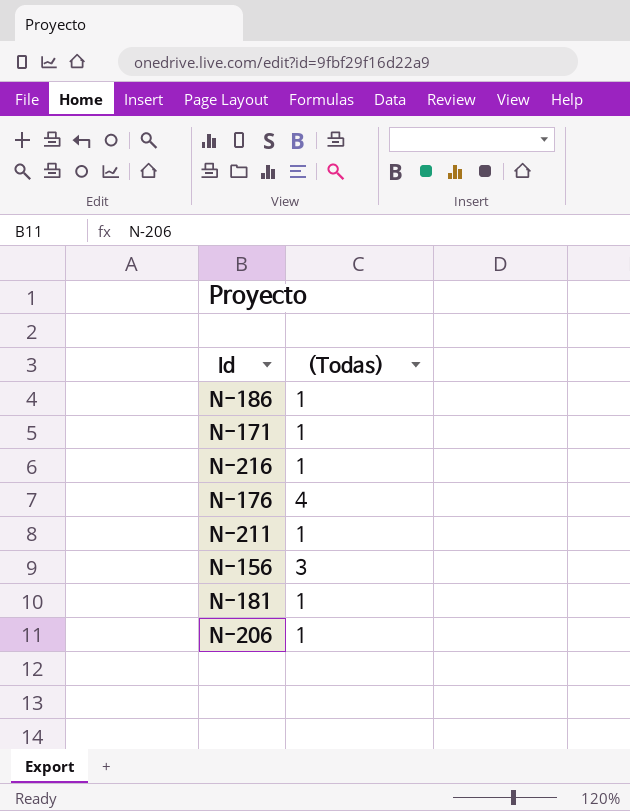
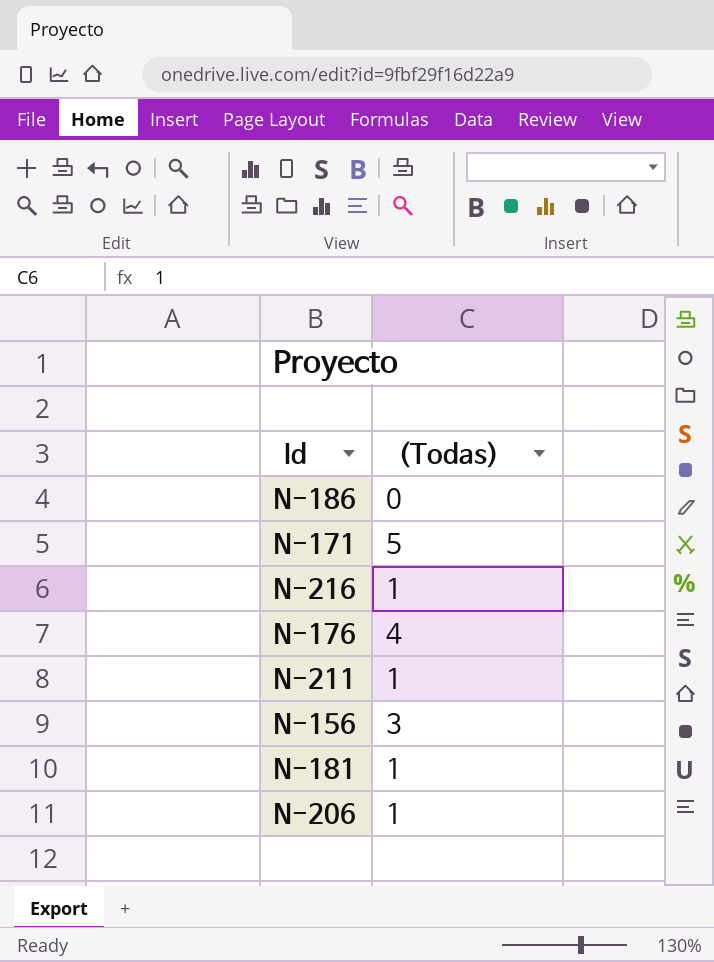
N-186 | (Todas): 1 -> 0
N-171 | (Todas): 1 -> 5

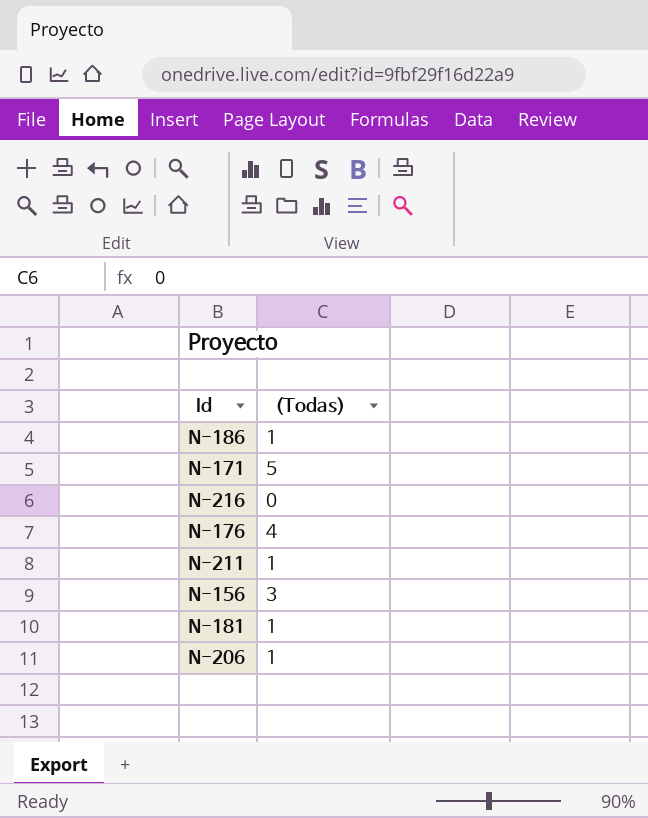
N-186 | (Todas): 0 -> 1
N-216 | (Todas): 1 -> 0

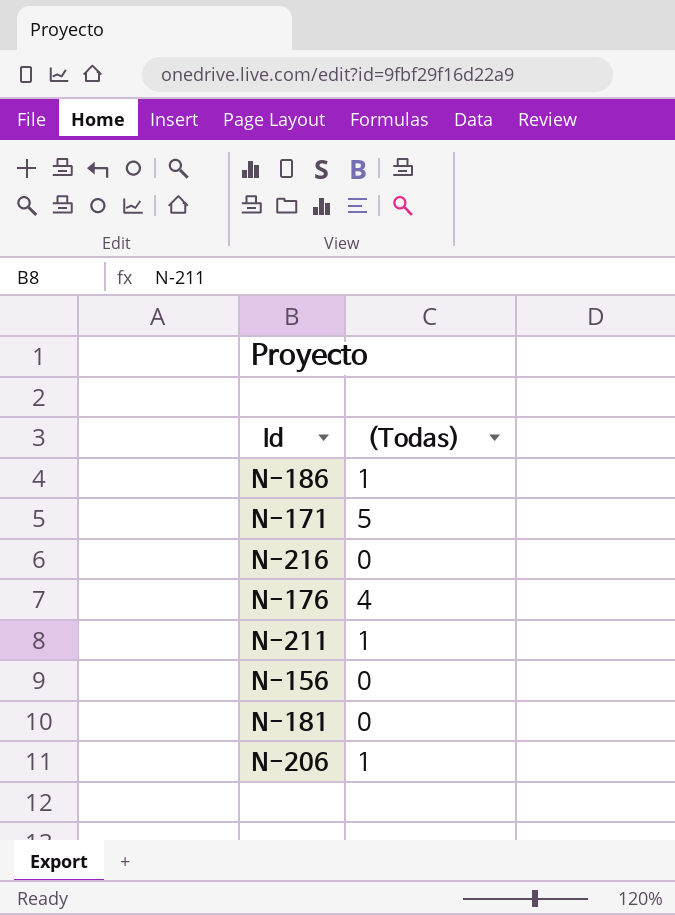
N-156 | (Todas): 3 -> 0
N-181 | (Todas): 1 -> 0

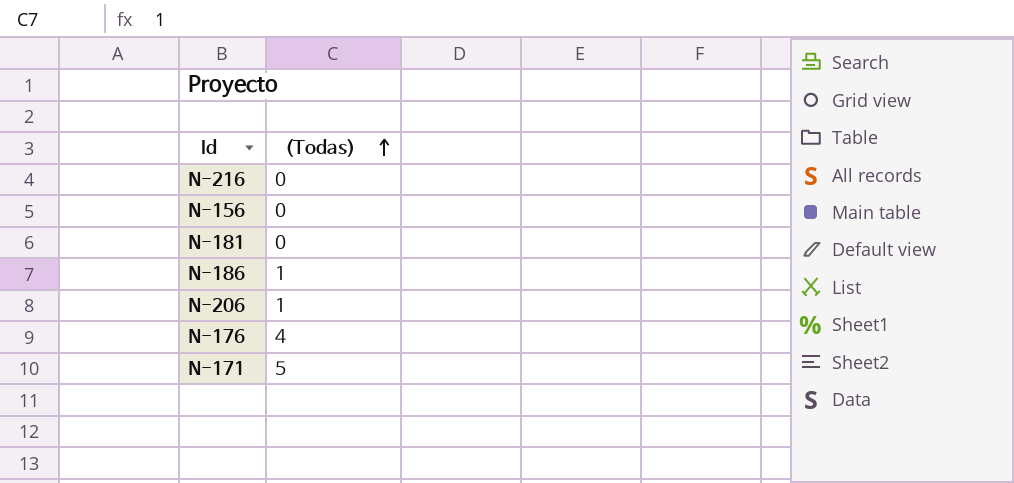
row order: none -> (Todas) ascending
row N-211: 1 -> none

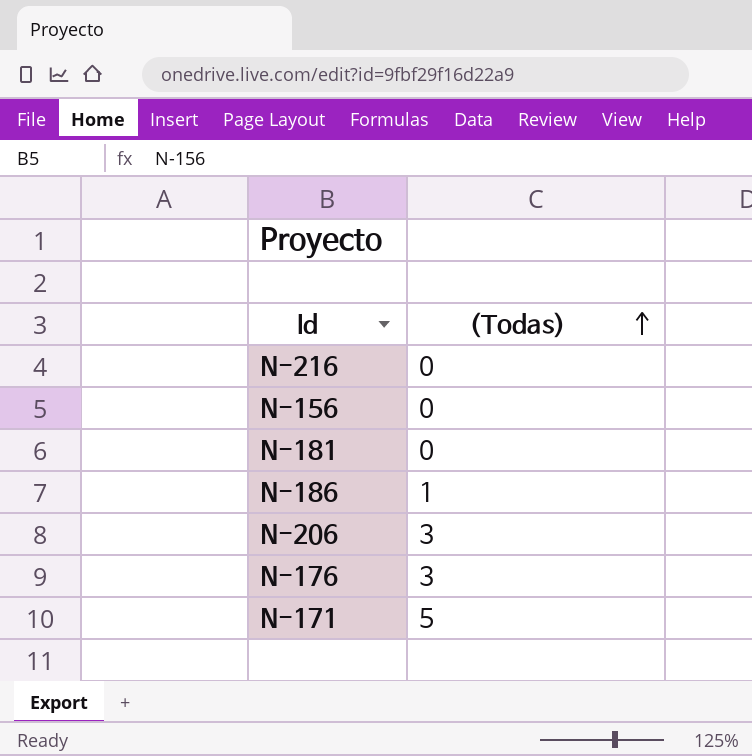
N-206 | (Todas): 1 -> 3
N-176 | (Todas): 4 -> 3

